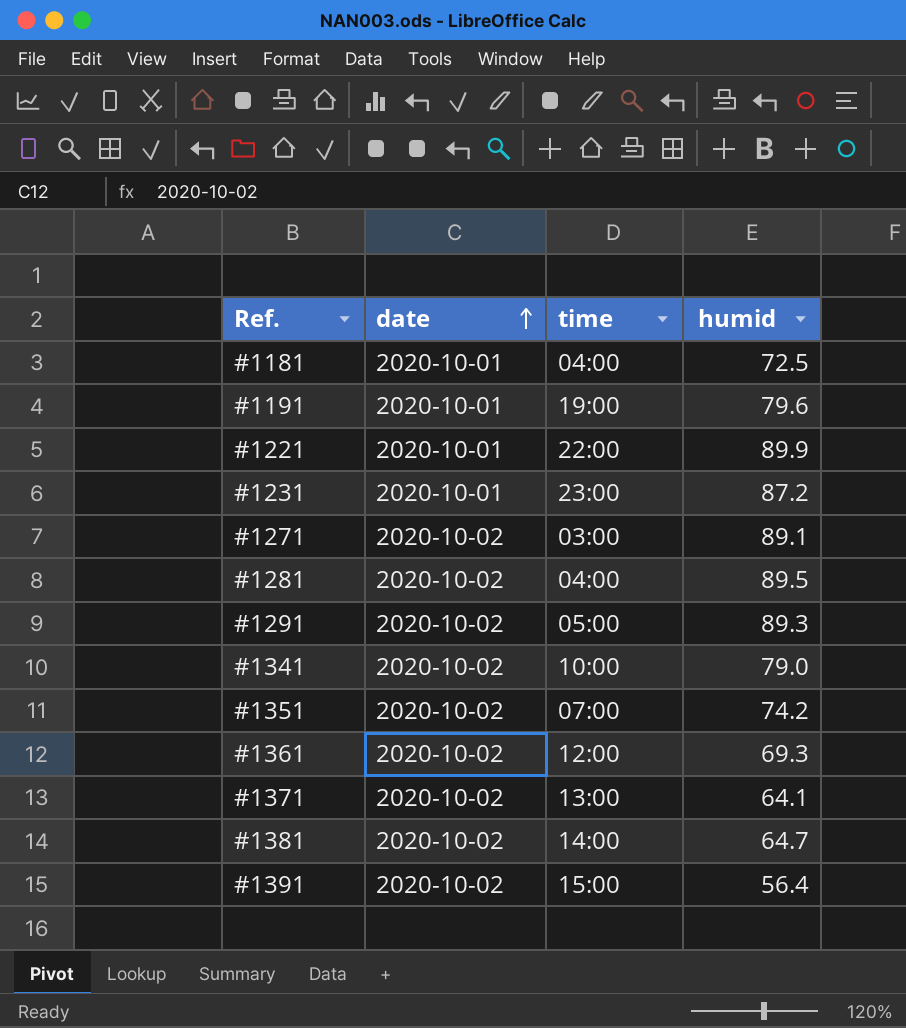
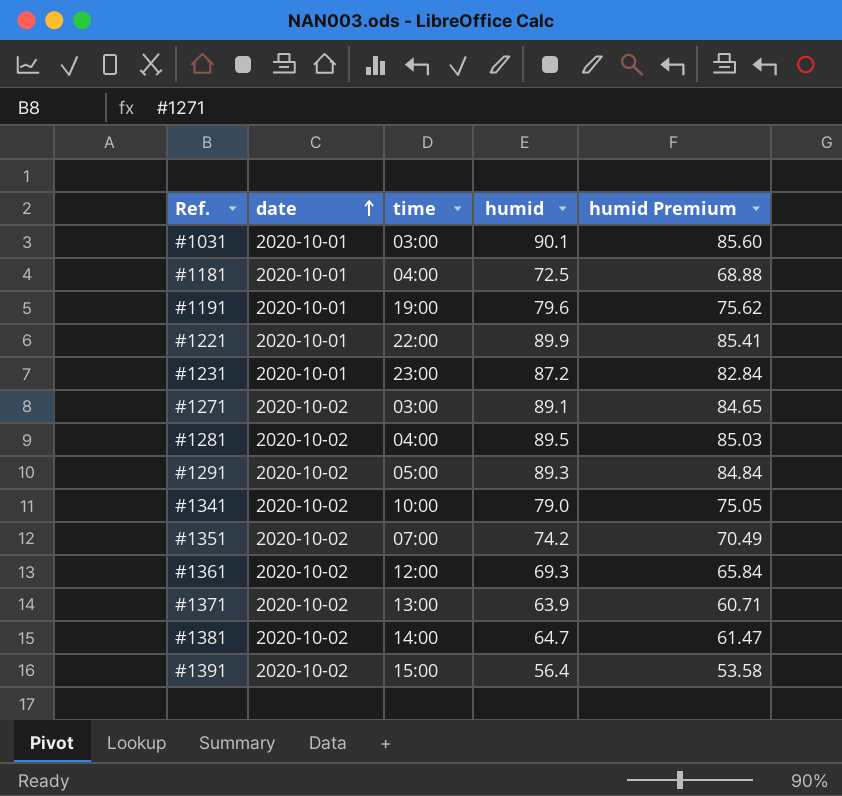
column humid Premium | formula: none -> [humid] * 0.95
row #1031: none -> 2020-10-01 | 03:00 | 90.1 | 85.60
#1371 | humid: 64.1 -> 63.9

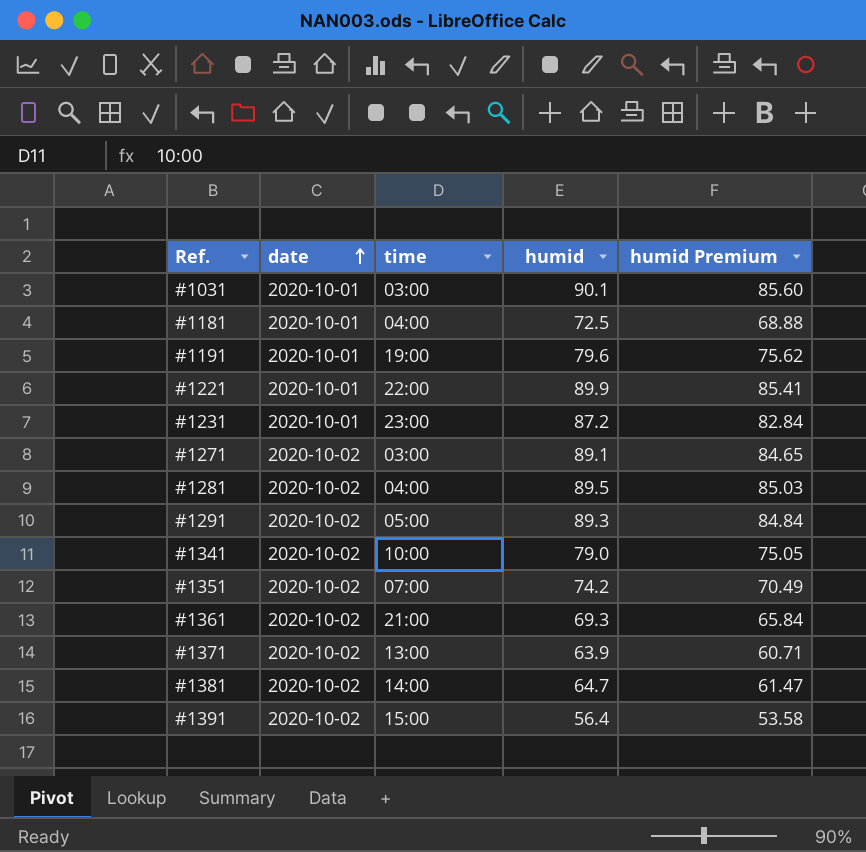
#1361 | time: 12:00 -> 21:00

